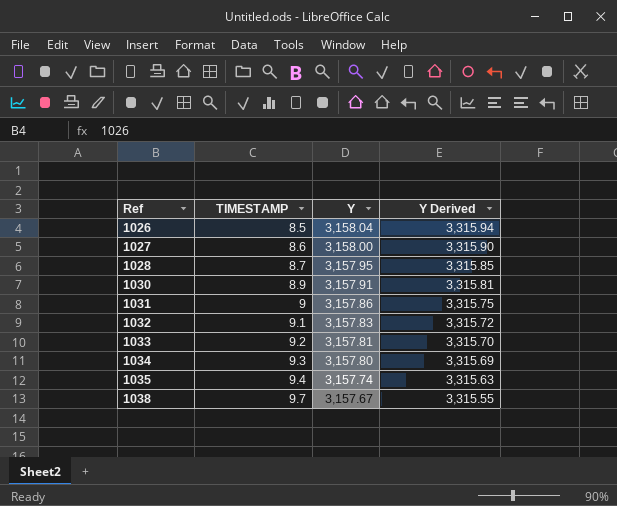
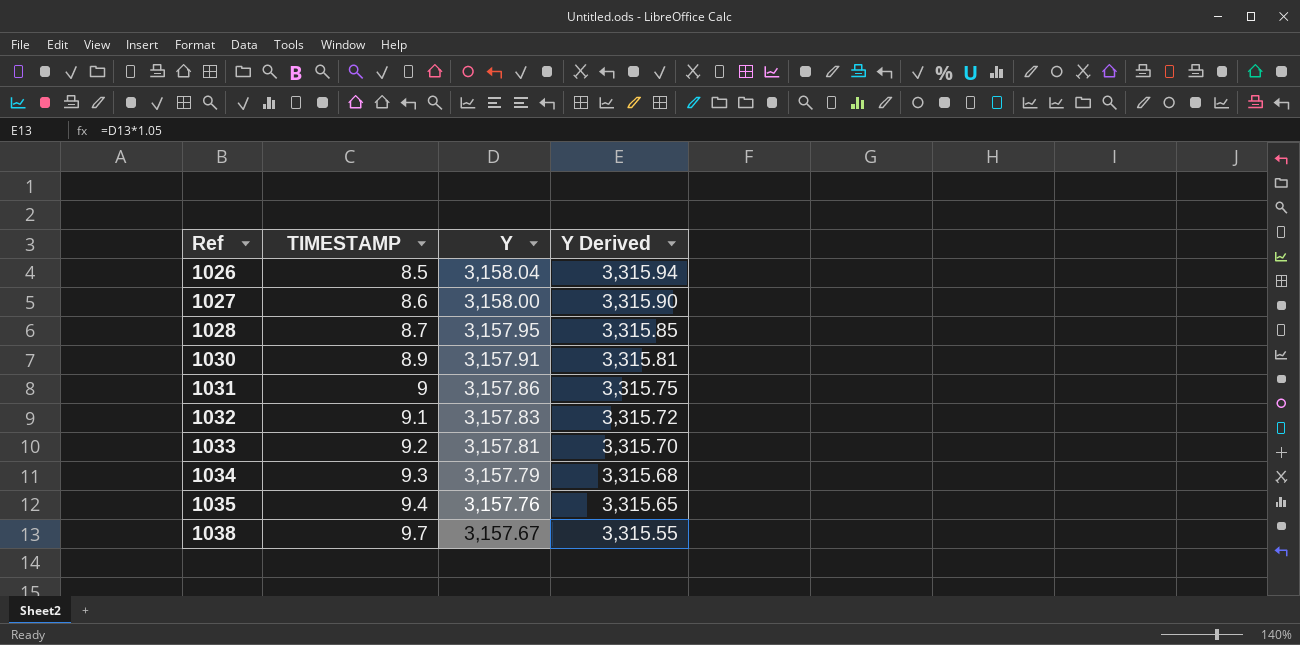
1034 | Y: 3,157.80 -> 3,157.79
1034 | Y Derived: 3,315.69 -> 3,315.68
1035 | Y: 3,157.74 -> 3,157.76
1035 | Y Derived: 3,315.63 -> 3,315.65

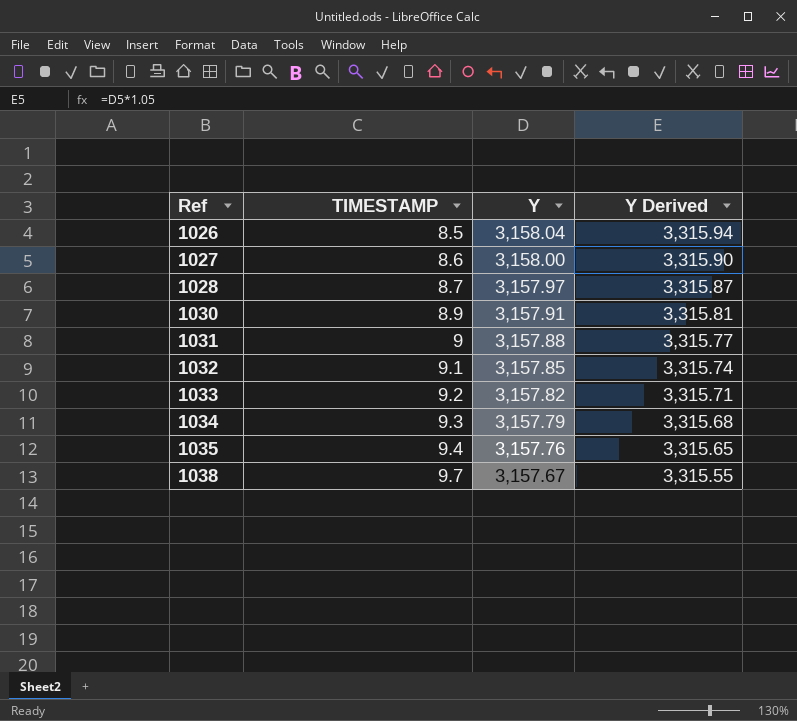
1028 | Y: 3,157.95 -> 3,157.97
1028 | Y Derived: 3,315.85 -> 3,315.87
1031 | Y: 3,157.86 -> 3,157.88
1031 | Y Derived: 3,315.75 -> 3,315.77
1032 | Y: 3,157.83 -> 3,157.85
1032 | Y Derived: 3,315.72 -> 3,315.74
1033 | Y: 3,157.81 -> 3,157.82
1033 | Y Derived: 3,315.70 -> 3,315.71

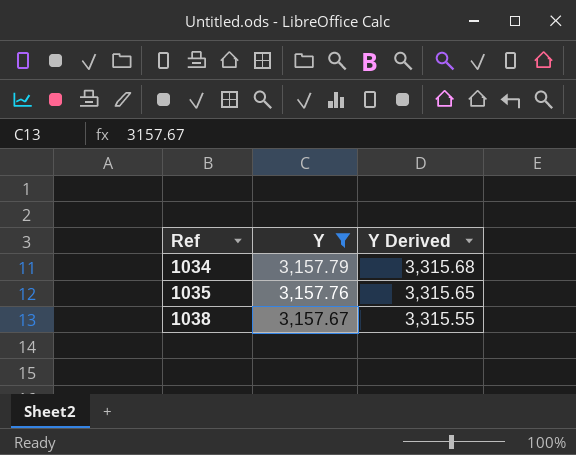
filter: none -> Y <= 3,157.79
column TIMESTAMP | position: 2 -> none

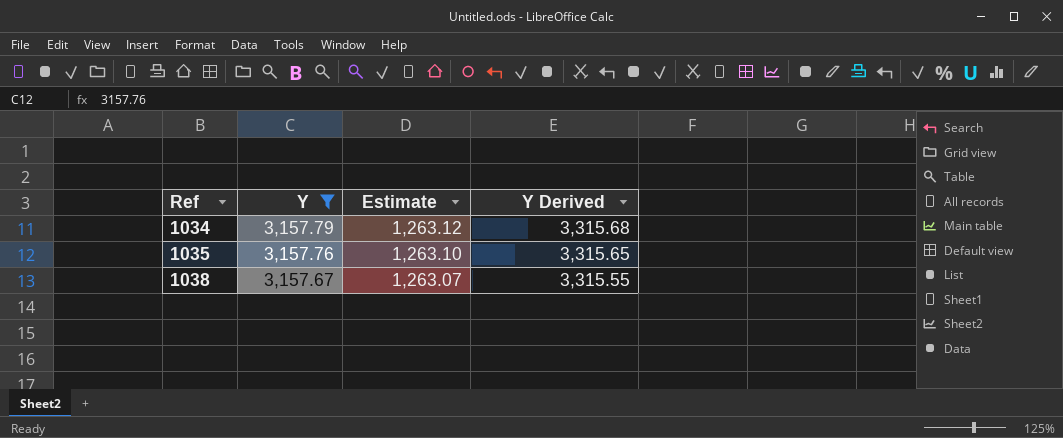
column Estimate | formula: none -> [Y] * 0.4

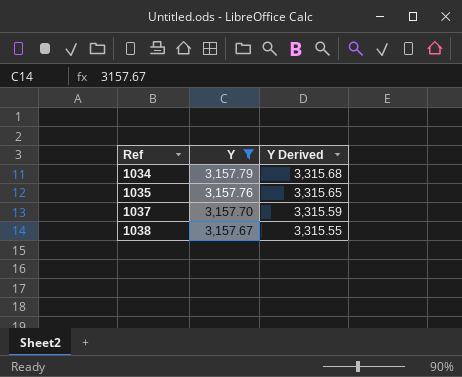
column Estimate | formula: [Y] * 0.4 -> none
row 1037: none -> 3,157.70 | 3,315.59

